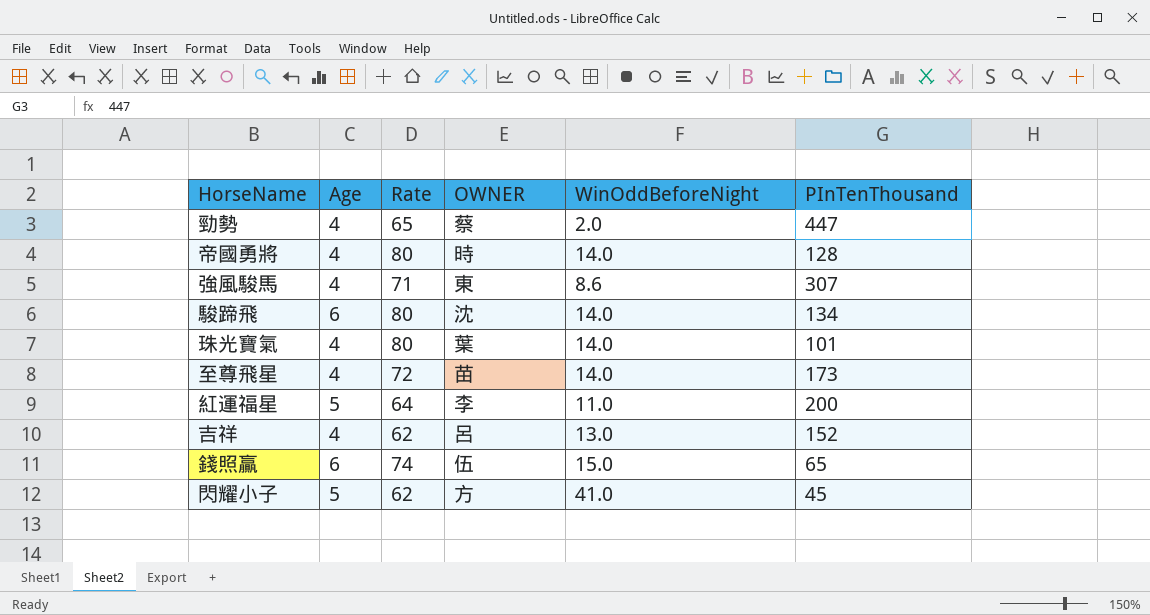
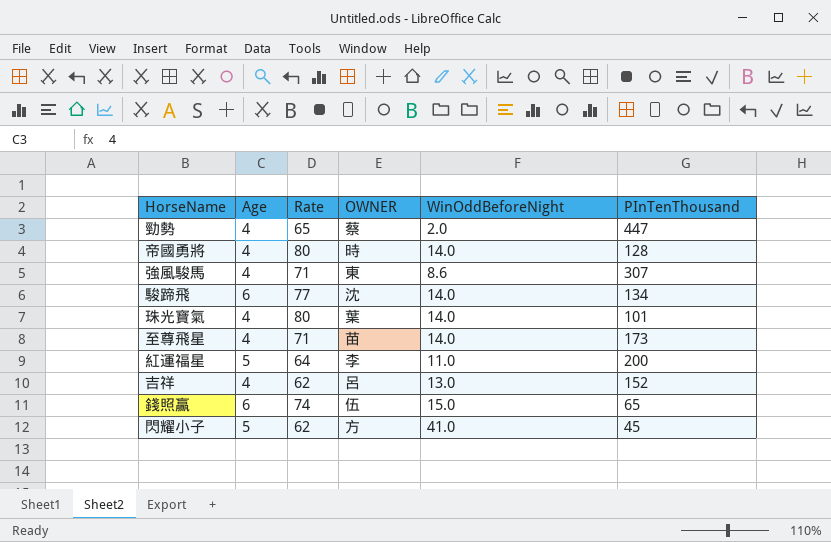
駿蹄飛 | Rate: 80 -> 77
至尊飛星 | Rate: 72 -> 71

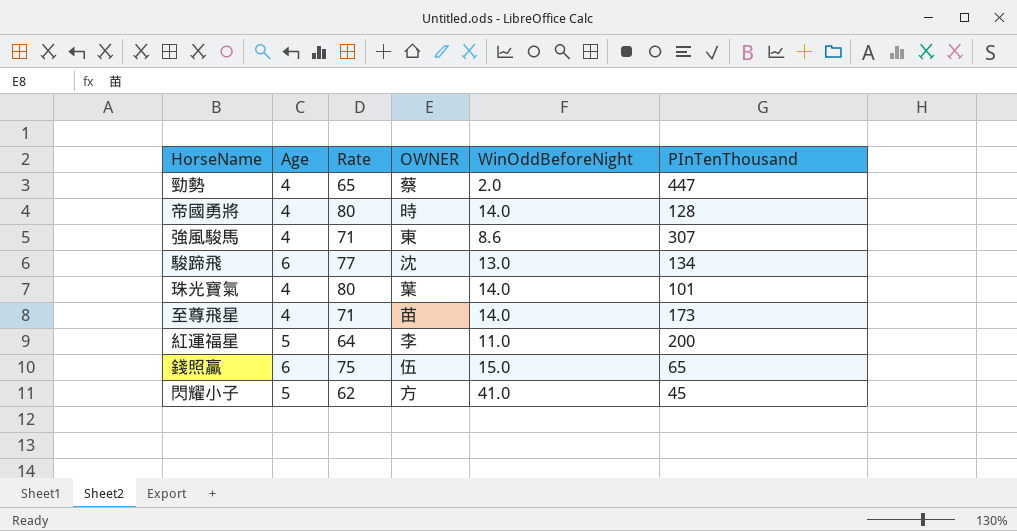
row 吉祥: 4 | 62 | 呂 | 13.0 | 152 -> none
駿蹄飛 | WinOddBeforeNight: 14.0 -> 13.0
錢照贏 | Rate: 74 -> 75

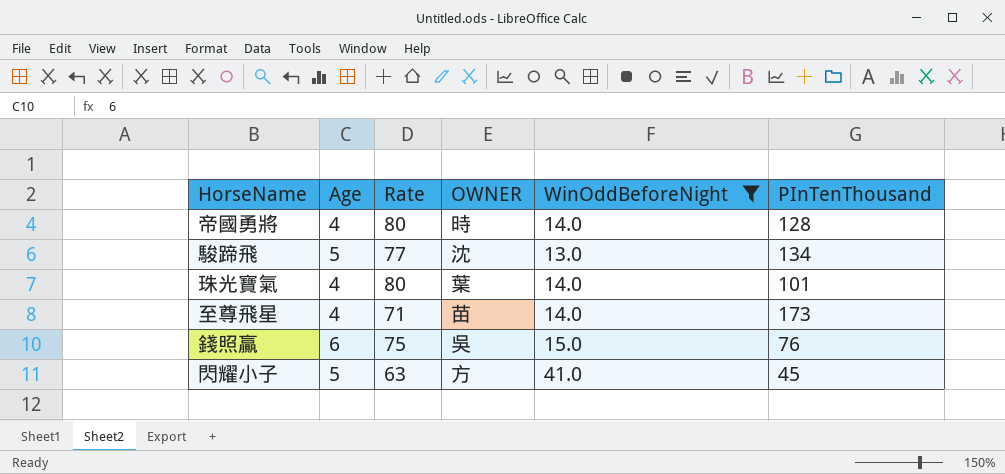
filter: none -> WinOddBeforeNight >= 13.0
駿蹄飛 | Age: 6 -> 5
錢照贏 | OWNER: 伍 -> 吳
錢照贏 | PInTenThousand: 65 -> 76
閃耀小子 | Rate: 62 -> 63

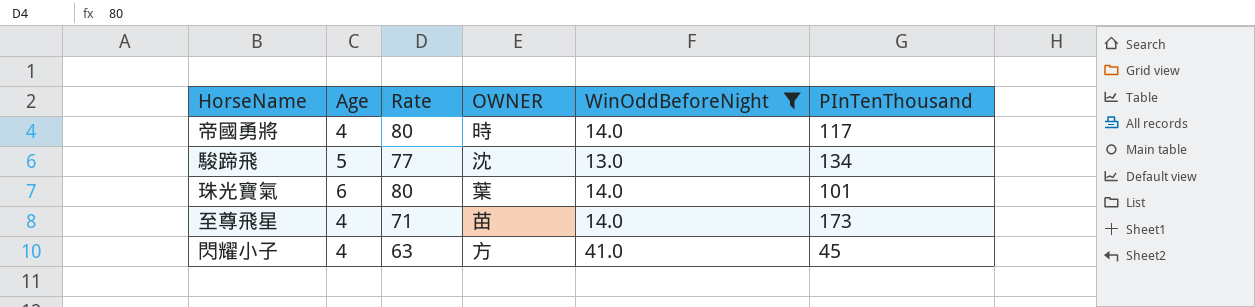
row 錢照贏: 6 | 75 | 吳 | 15.0 | 76 -> none
帝國勇將 | PInTenThousand: 128 -> 117
珠光寶氣 | Age: 4 -> 6
閃耀小子 | Age: 5 -> 4

